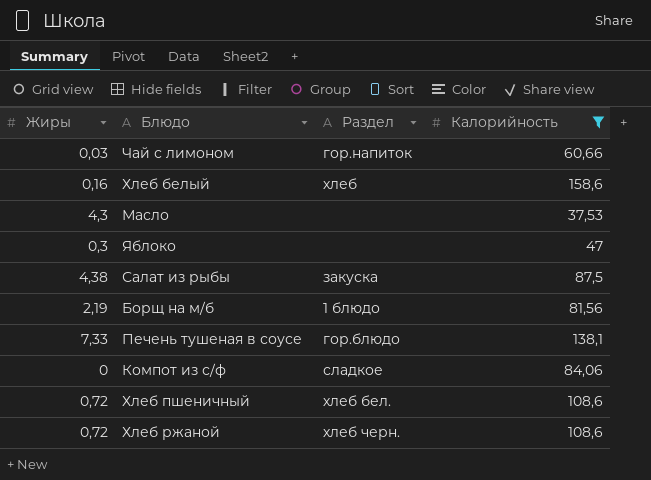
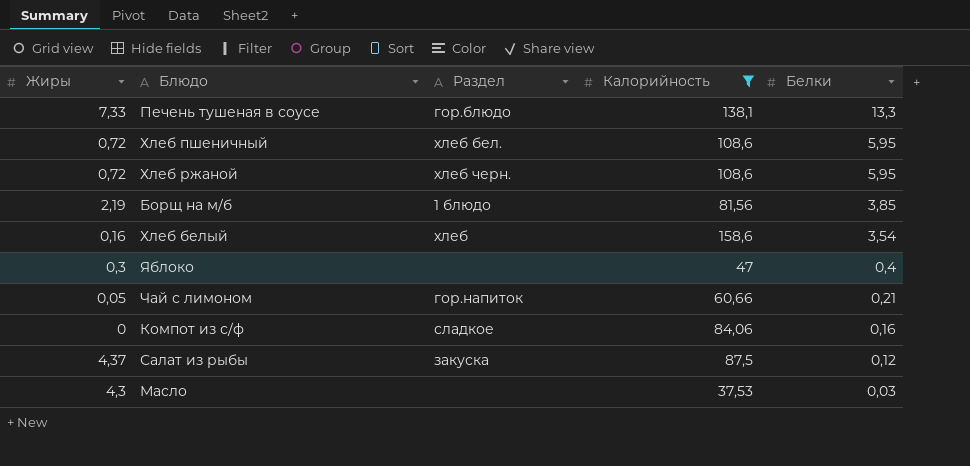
row order: none -> Белки descending
column Белки | position: none -> 5
Чай с лимоном | Жиры: 0,03 -> 0,05
Салат из рыбы | Жиры: 4,38 -> 4,37

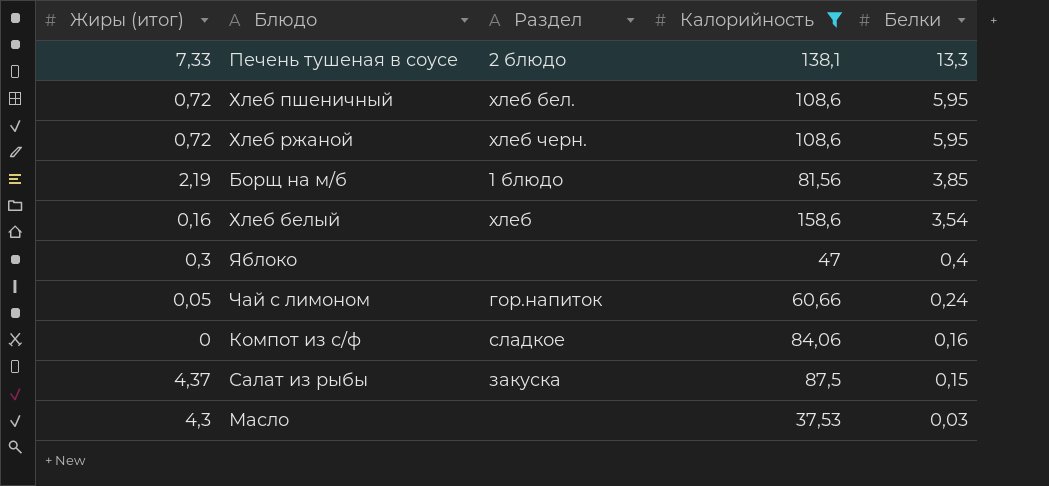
column name: Жиры -> Жиры (итог)
Печень тушеная в соусе | Раздел: гор.блюдо -> 2 блюдо
Чай с лимоном | Белки: 0,21 -> 0,24
Салат из рыбы | Белки: 0,12 -> 0,15

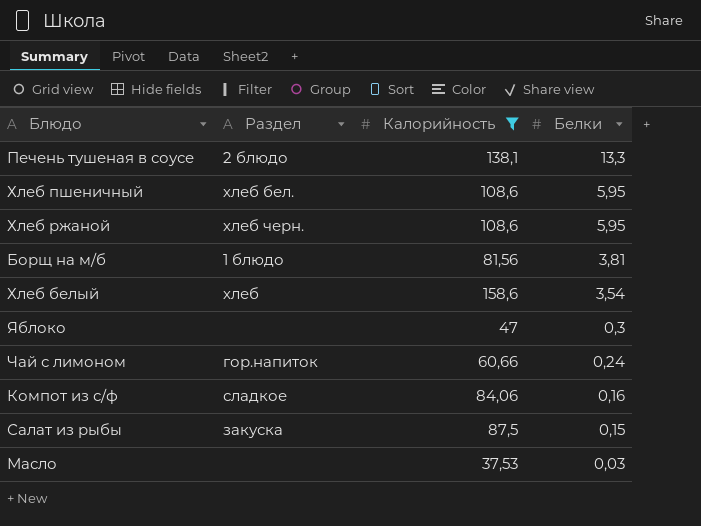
column Жиры (итог) | position: 1 -> none
Борщ на м/б | Белки: 3,85 -> 3,81
Яблоко | Белки: 0,4 -> 0,3

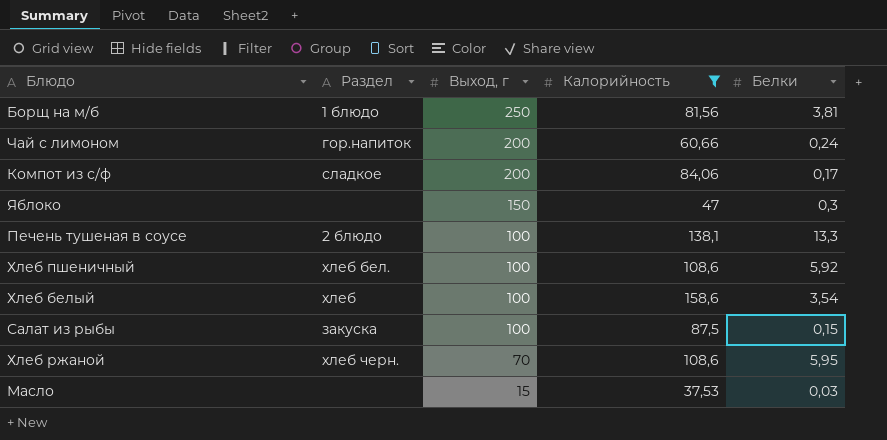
row order: Белки descending -> Выход, г descending
column Выход, г | position: none -> 3
Компот из с/ф | Белки: 0,16 -> 0,17
Хлеб пшеничный | Белки: 5,95 -> 5,92

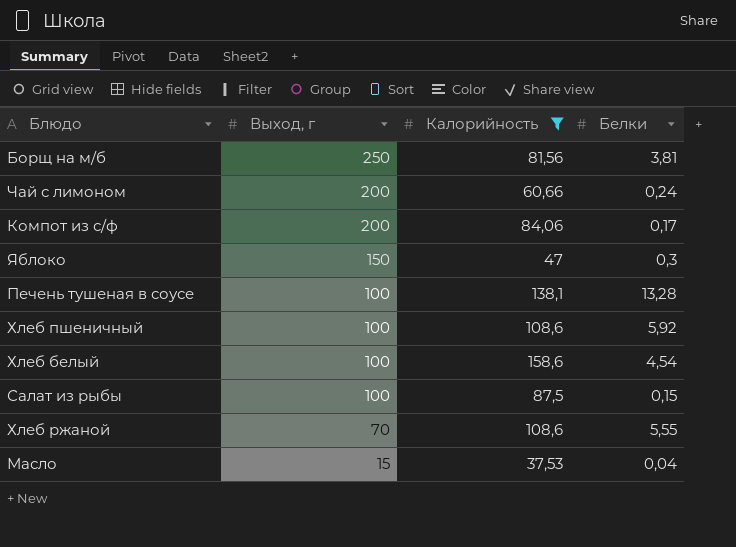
column Раздел | position: 2 -> none
Печень тушеная в соусе | Белки: 13,3 -> 13,28
Хлеб белый | Белки: 3,54 -> 4,54
Хлеб ржаной | Белки: 5,95 -> 5,55
Масло | Белки: 0,03 -> 0,04

